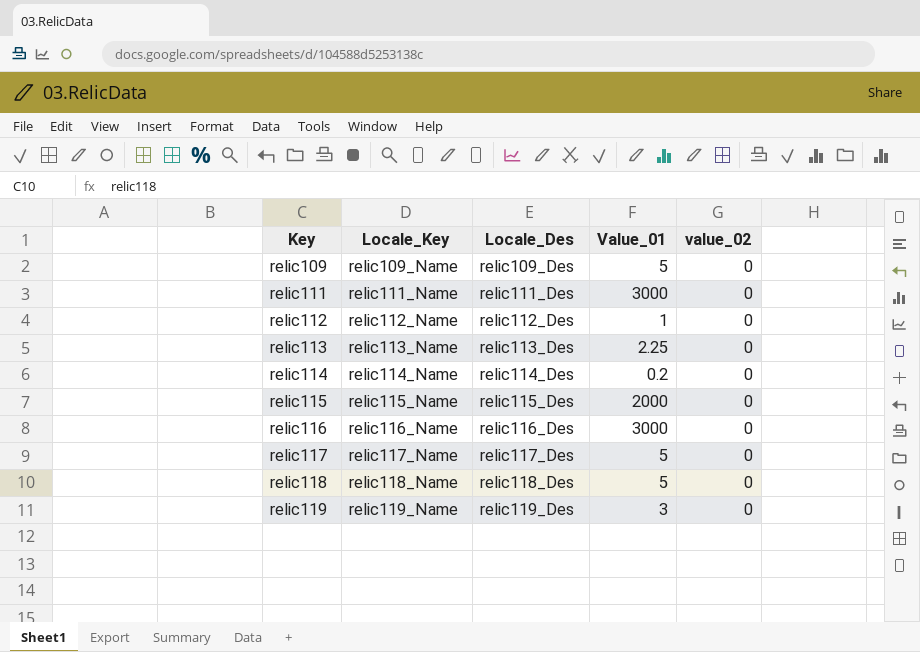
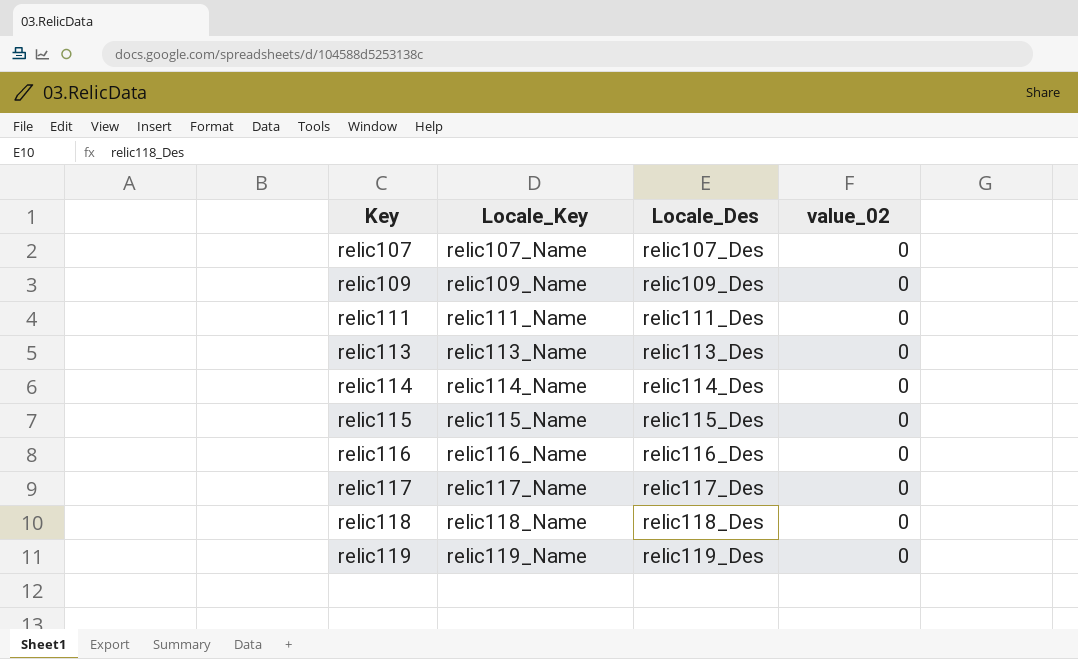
column Value_01 | position: 4 -> none
row relic112: relic112_Name | relic112_Des | 1 | 0 -> none
row relic107: none -> relic107_Name | relic107_Des | 0

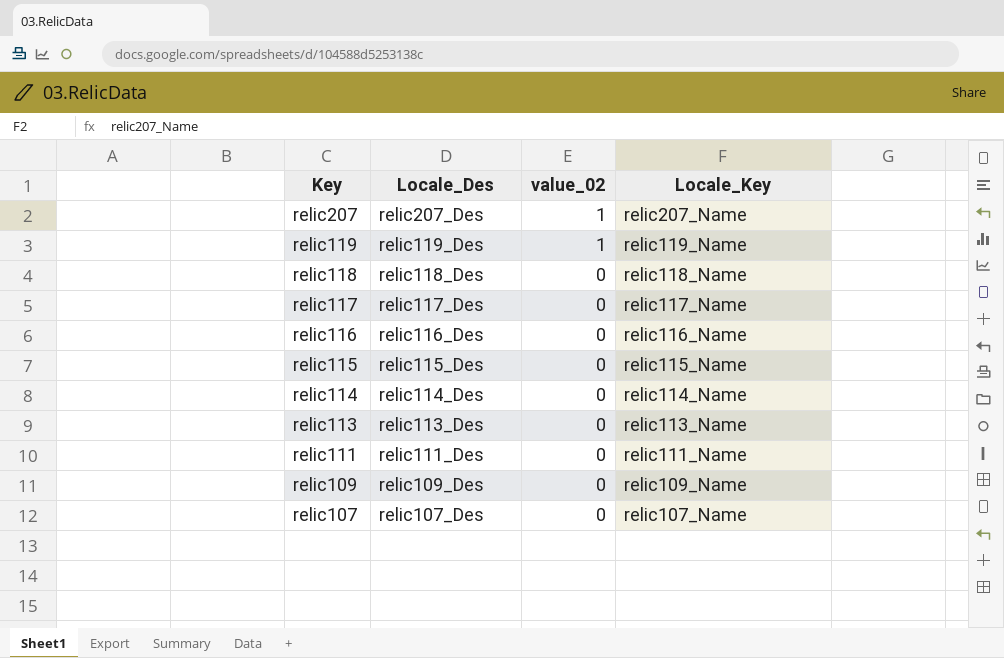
row order: Key ascending -> Key descending
column Locale_Key | position: 2 -> 4
row relic207: none -> relic207_Des | 1 | relic207_Name
relic119 | value_02: 0 -> 1

